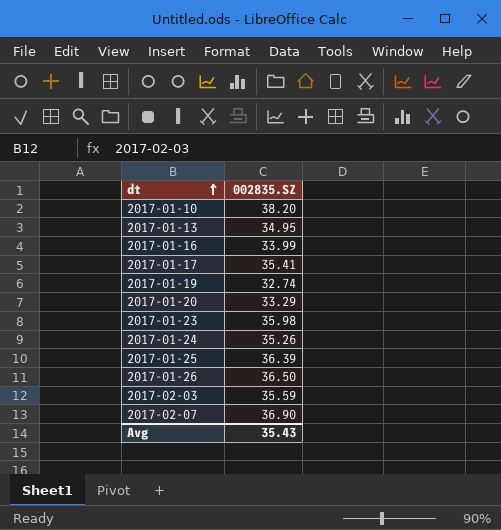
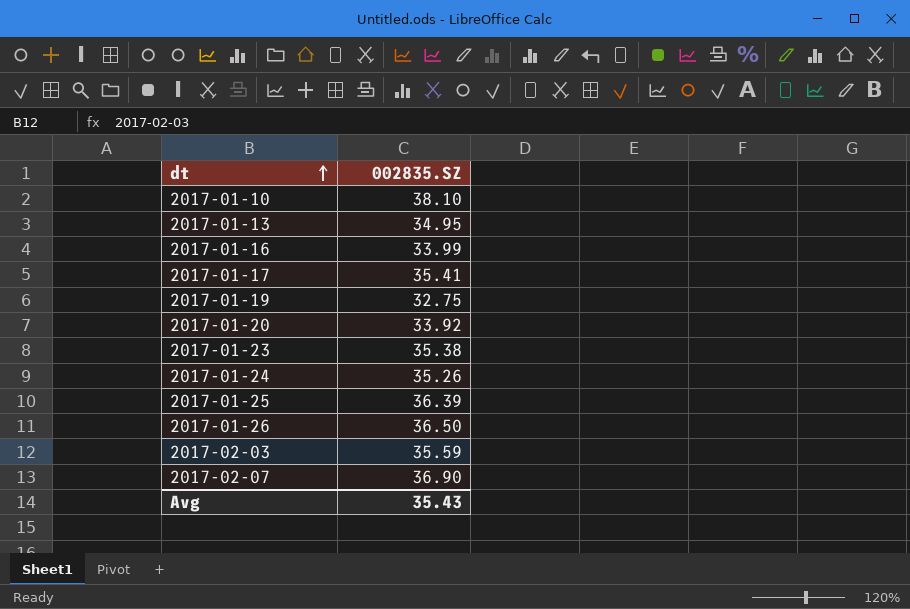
2017-01-10 | 002835.SZ: 38.20 -> 38.10
2017-01-19 | 002835.SZ: 32.74 -> 32.75
2017-01-20 | 002835.SZ: 33.29 -> 33.92
2017-01-23 | 002835.SZ: 35.98 -> 35.38

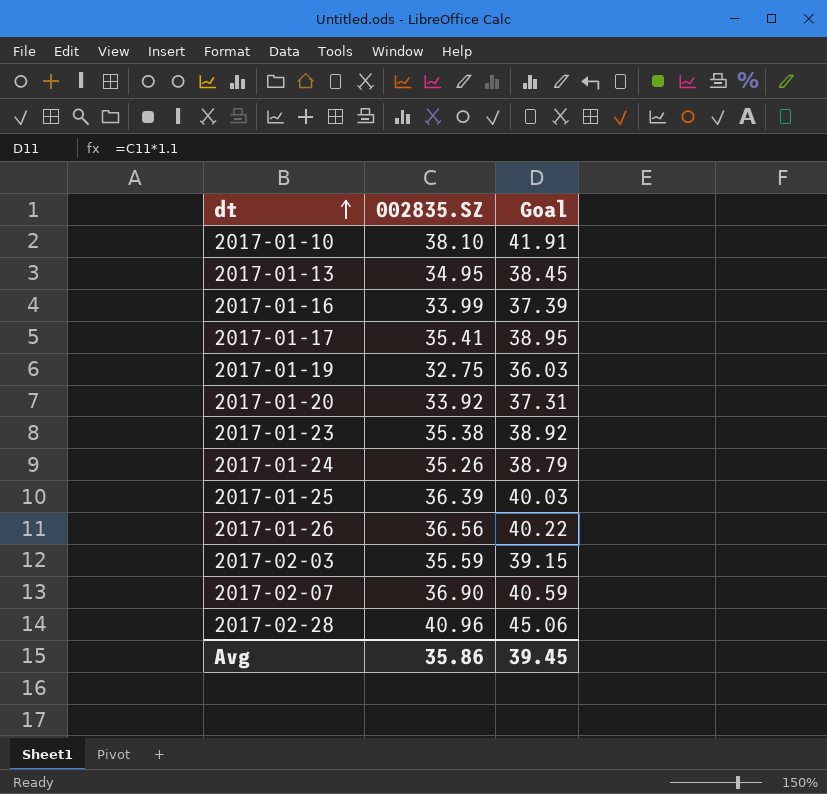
column Goal | formula: none -> [002835.SZ] * 1.1
2017-01-26 | 002835.SZ: 36.50 -> 36.56
row 2017-02-28: none -> 40.96 | 45.06
Avg | 002835.SZ: 35.43 -> 35.86

